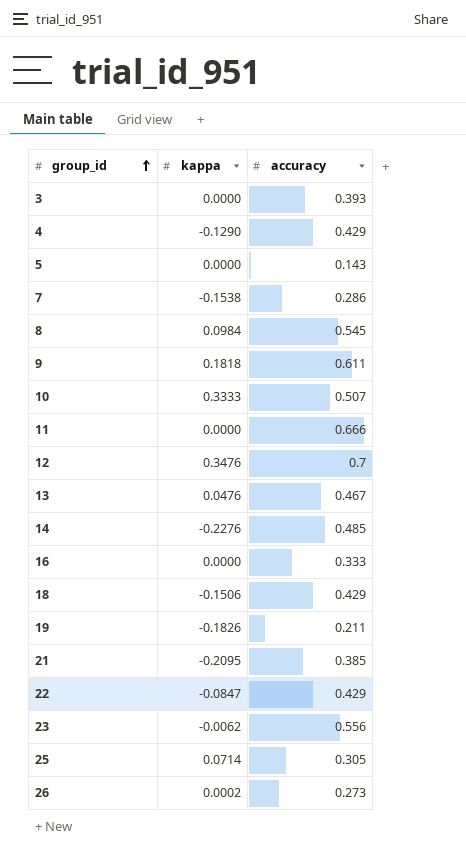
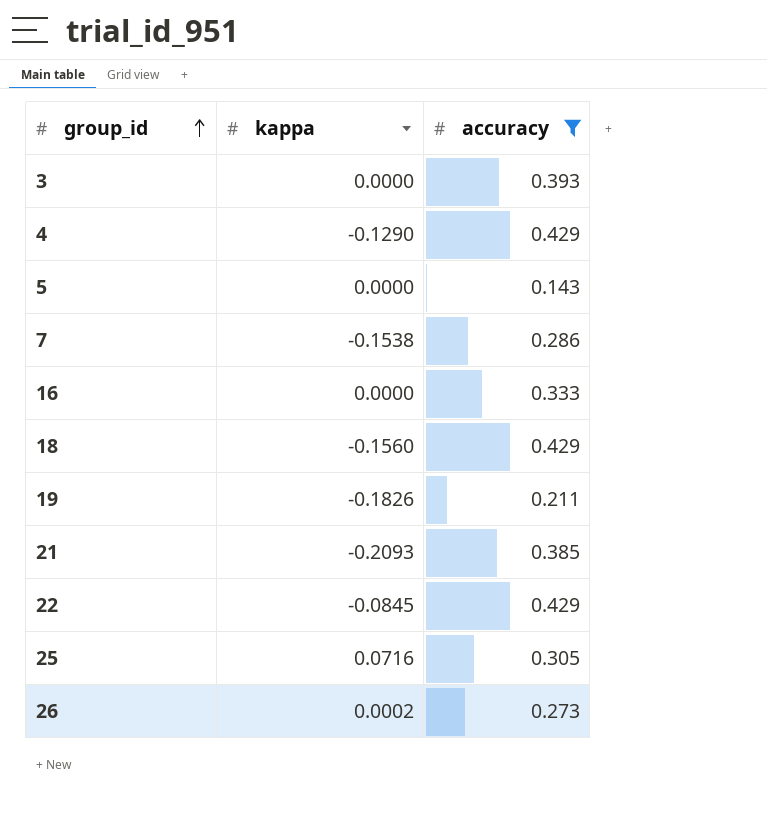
filter: none -> accuracy <= 0.429
18 | kappa: -0.1506 -> -0.1560
21 | kappa: -0.2095 -> -0.2093
22 | kappa: -0.0847 -> -0.0845
25 | kappa: 0.0714 -> 0.0716

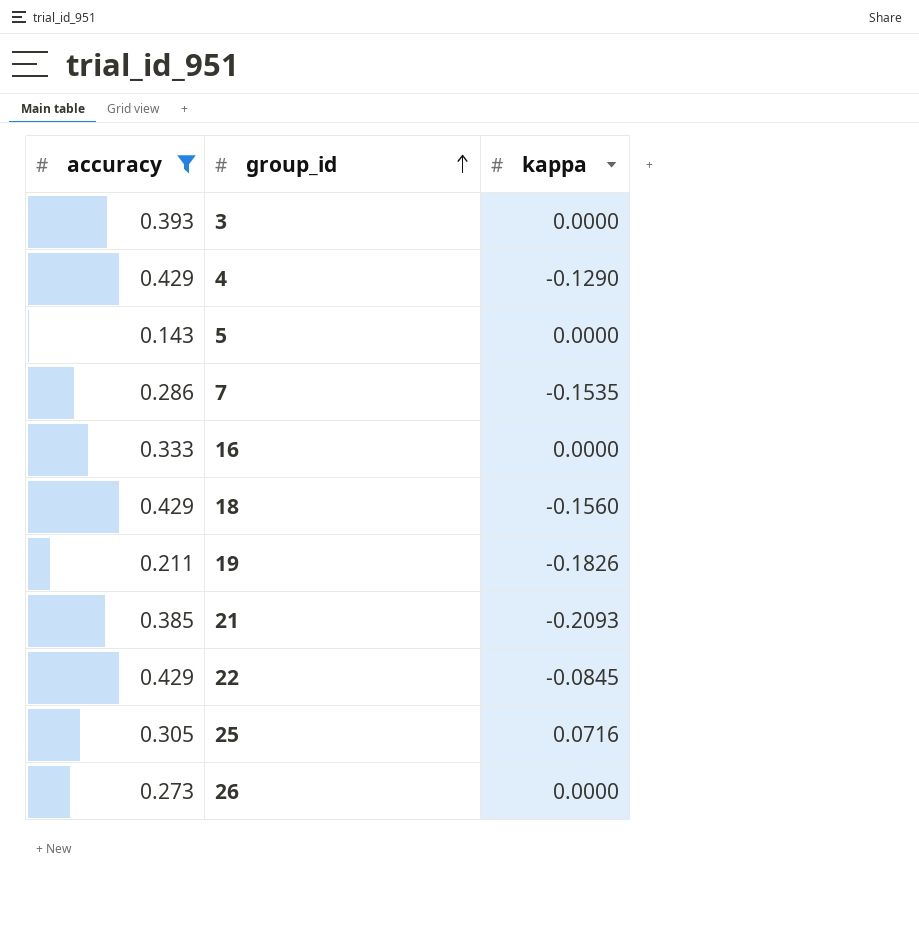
column accuracy | position: 3 -> 1
7 | kappa: -0.1538 -> -0.1535
26 | kappa: 0.0002 -> 0.0000

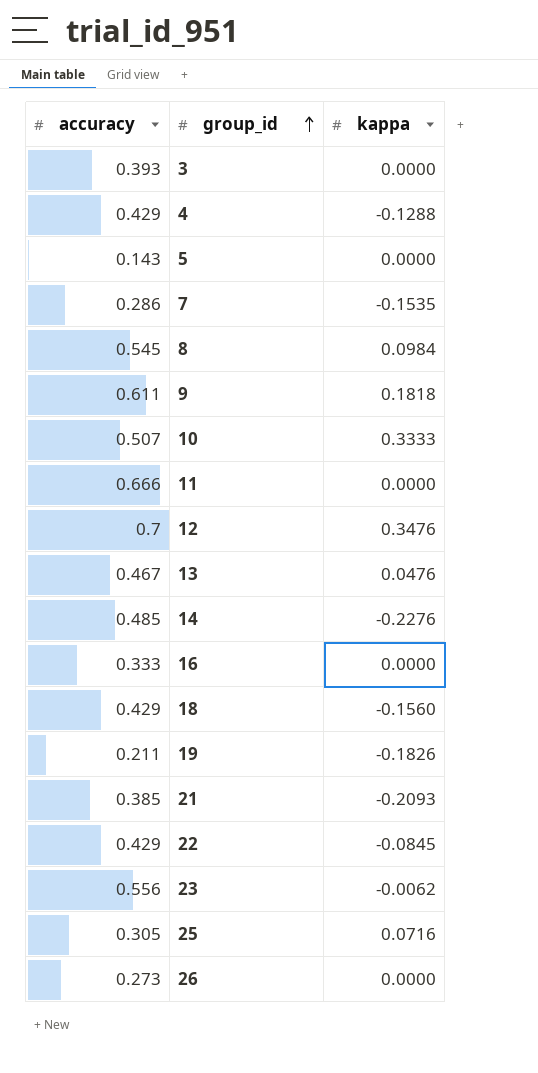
filter: accuracy <= 0.429 -> none
4 | kappa: -0.1290 -> -0.1288

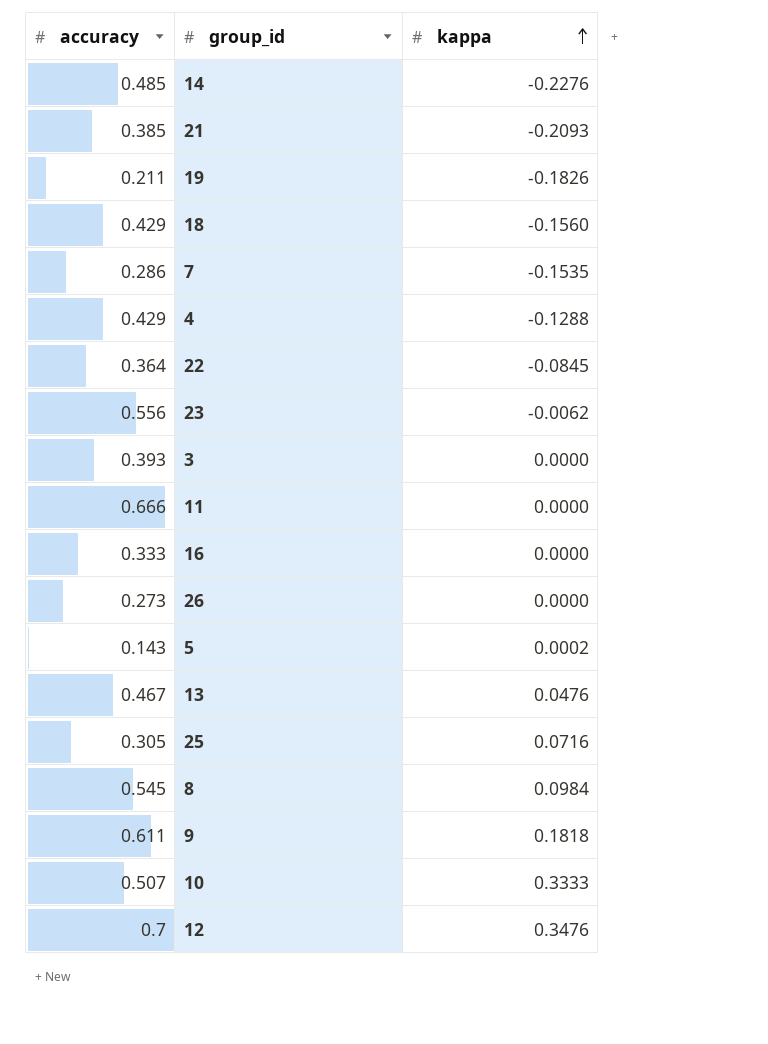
row order: group_id ascending -> kappa ascending
22 | accuracy: 0.429 -> 0.364
5 | kappa: 0.0000 -> 0.0002

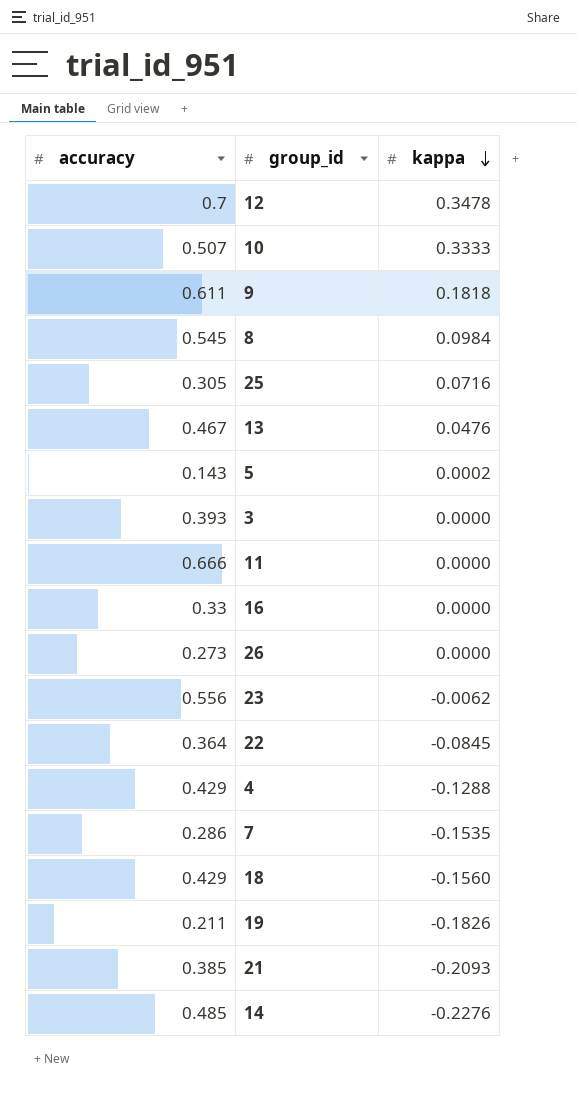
row order: kappa ascending -> kappa descending
12 | kappa: 0.3476 -> 0.3478
16 | accuracy: 0.333 -> 0.33

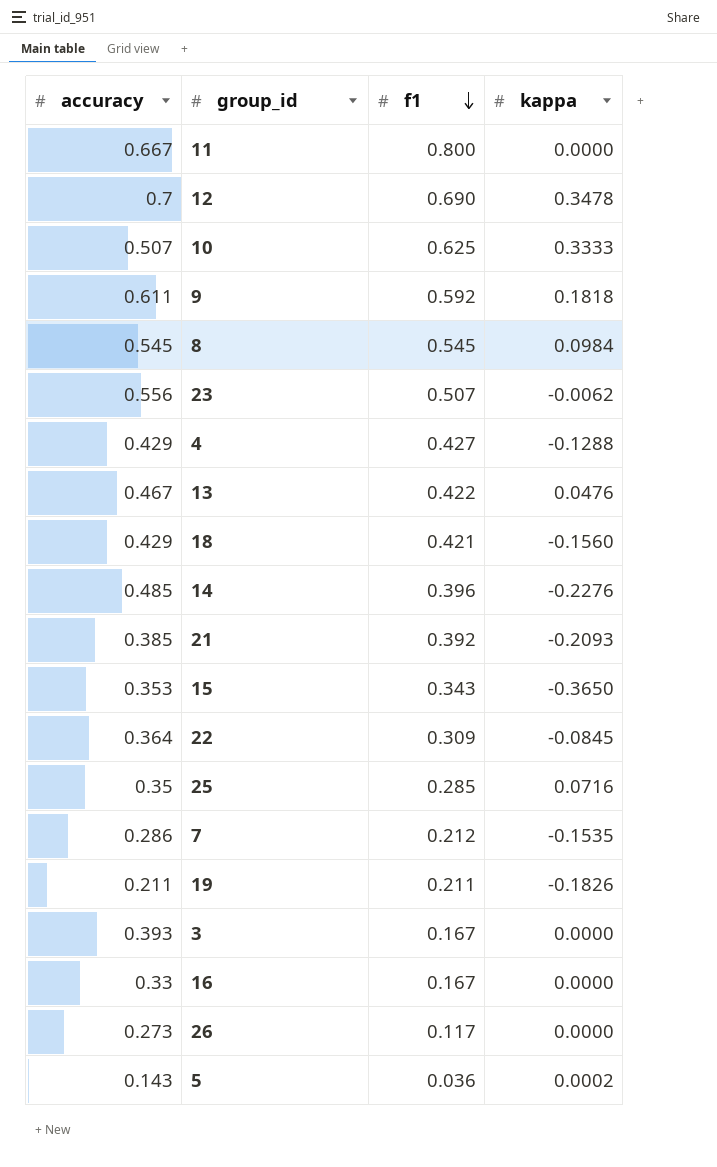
row order: kappa descending -> f1 descending
column f1 | position: none -> 3
11 | accuracy: 0.666 -> 0.667
row 15: none -> 0.353 | 0.343 | -0.3650
25 | accuracy: 0.305 -> 0.35

